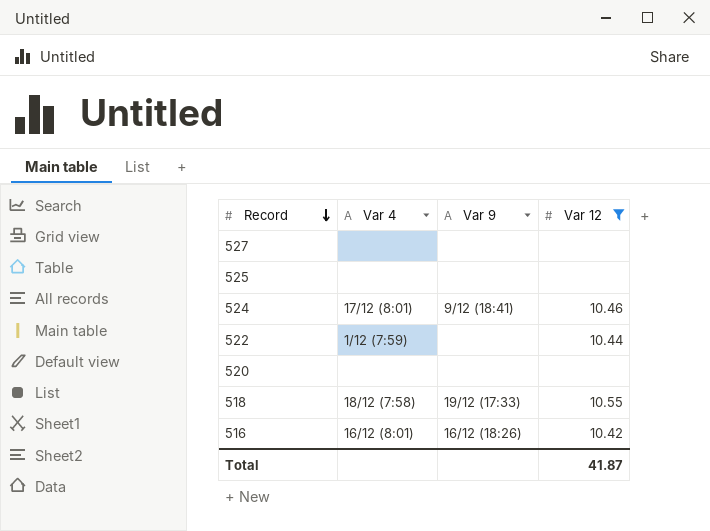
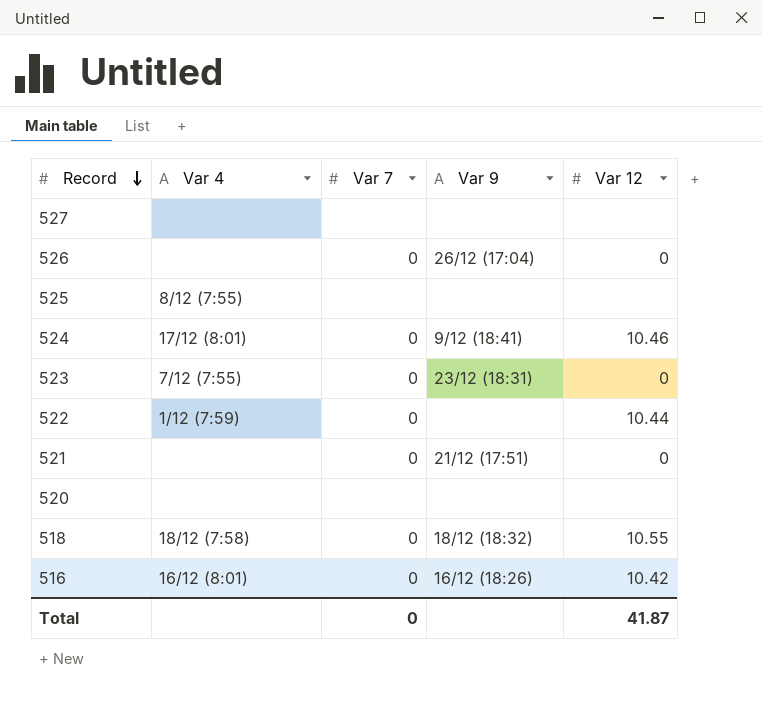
filter: Var 12 != 0 -> none
column Var 7 | position: none -> 3
525 | Var 4: none -> 8/12 (7:55)
518 | Var 9: 19/12 (17:33) -> 18/12 (18:32)

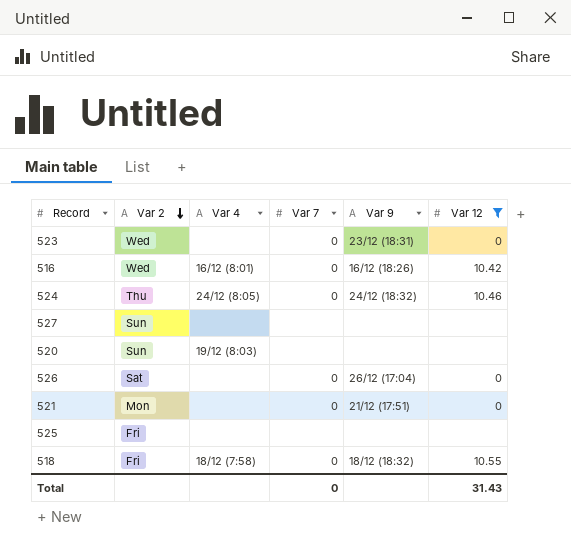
filter: none -> Var 12 != 10.44
row order: Record descending -> Var 2 descending
column Var 2 | position: none -> 2
523 | Var 4: 7/12 (7:55) -> none
524 | Var 4: 17/12 (8:01) -> 24/12 (8:05)
524 | Var 9: 9/12 (18:41) -> 24/12 (18:32)
520 | Var 4: none -> 19/12 (8:03)
525 | Var 4: 8/12 (7:55) -> none
Total | Var 12: 41.87 -> 31.43

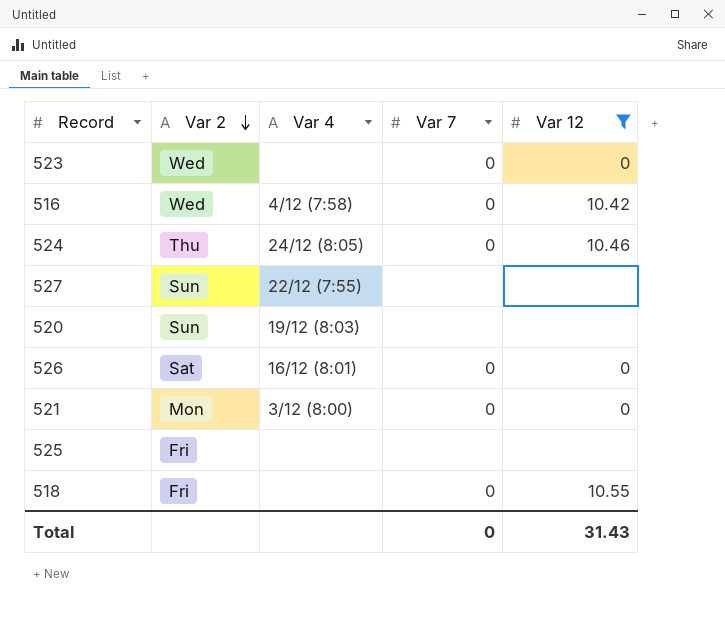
column Var 9 | position: 5 -> none
516 | Var 4: 16/12 (8:01) -> 4/12 (7:58)
527 | Var 4: none -> 22/12 (7:55)
526 | Var 4: none -> 16/12 (8:01)
521 | Var 4: none -> 3/12 (8:00)
518 | Var 4: 18/12 (7:58) -> none

